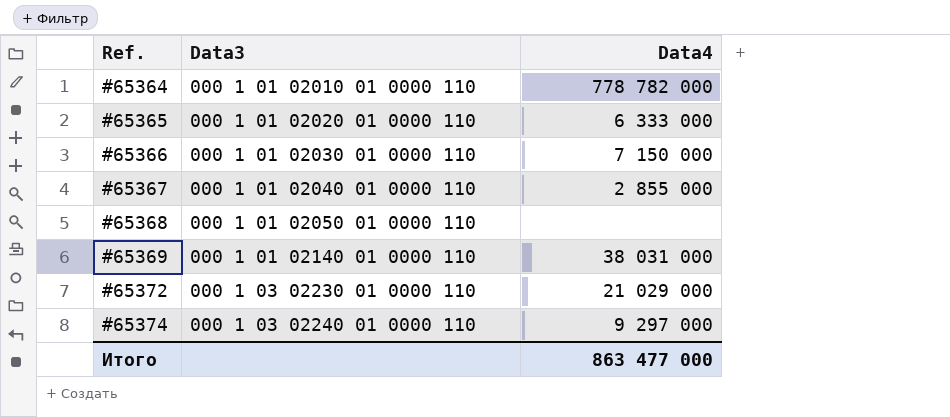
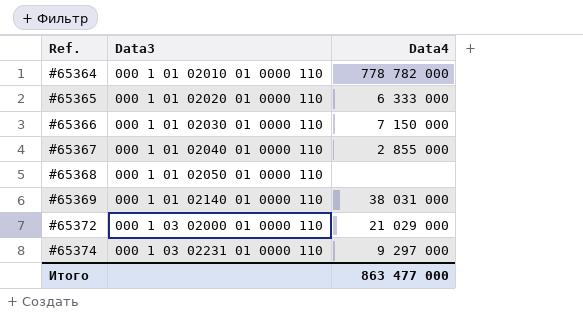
#65372 | Data3: 000 1 03 02230 01 0000 110 -> 000 1 03 02000 01 0000 110
#65374 | Data3: 000 1 03 02240 01 0000 110 -> 000 1 03 02231 01 0000 110

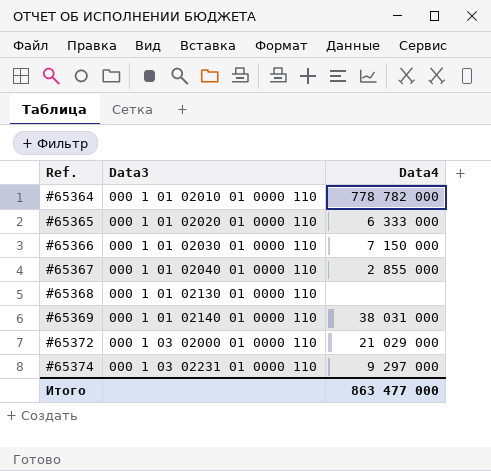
#65368 | Data3: 000 1 01 02050 01 0000 110 -> 000 1 01 02130 01 0000 110

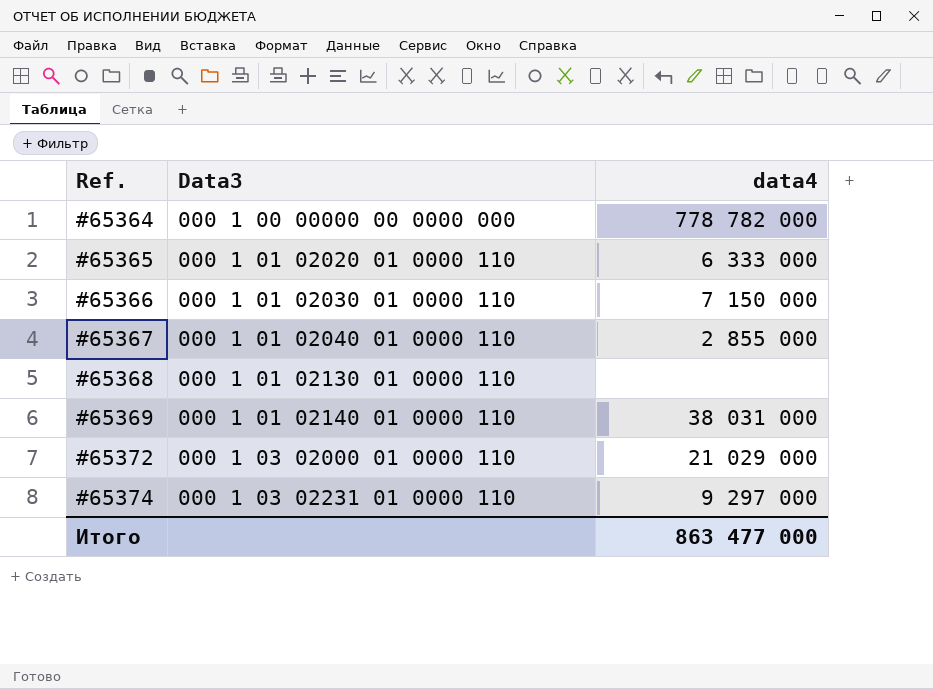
column name: Data4 -> data4
#65364 | Data3: 000 1 01 02010 01 0000 110 -> 000 1 00 00000 00 0000 000

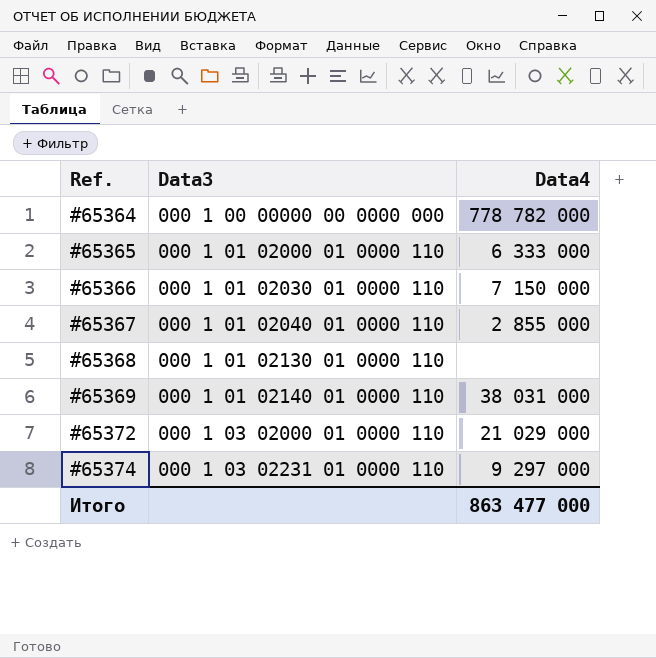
column name: data4 -> Data4
#65365 | Data3: 000 1 01 02020 01 0000 110 -> 000 1 01 02000 01 0000 110

